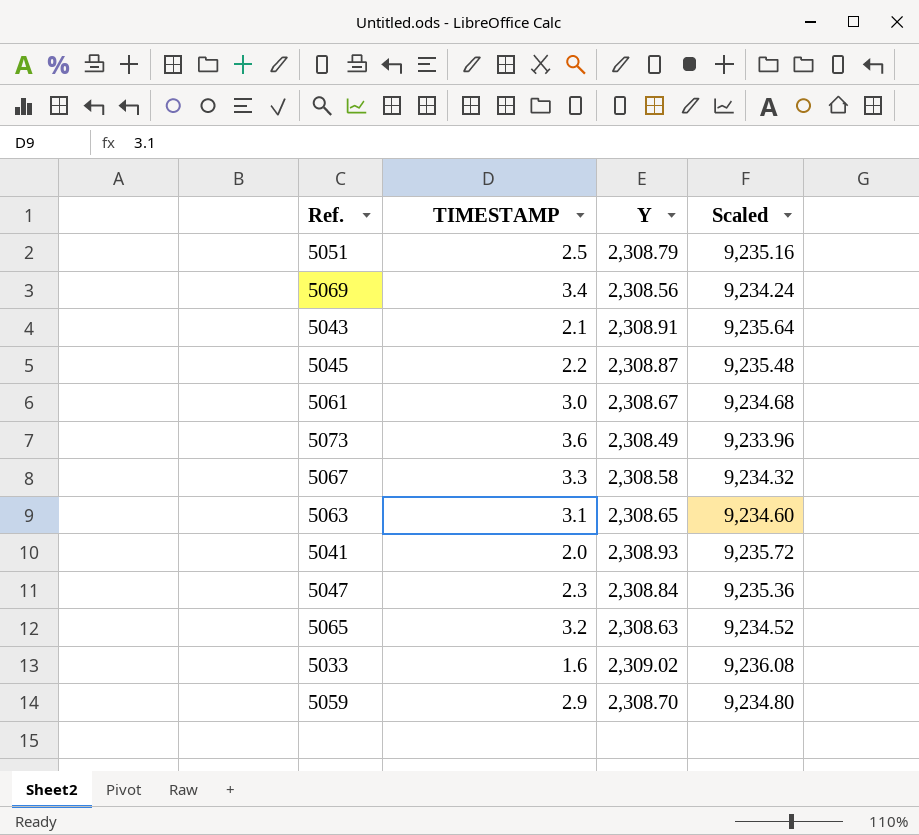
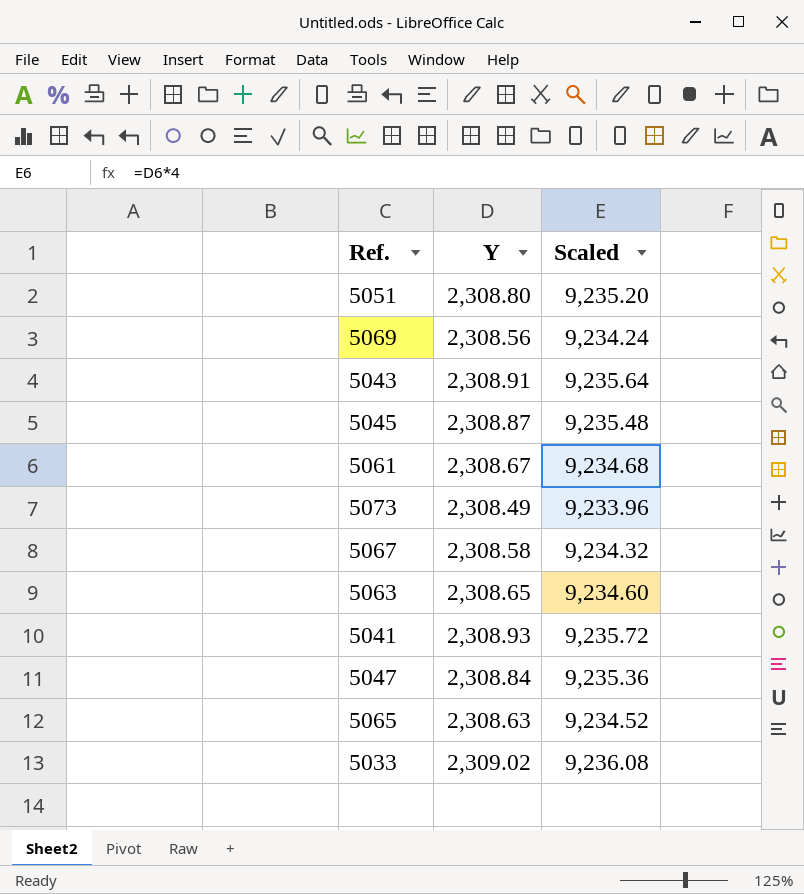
column TIMESTAMP | position: 2 -> none
row 5059: 2.9 | 2,308.70 | 9,234.80 -> none
5051 | Y: 2,308.79 -> 2,308.80
5051 | Scaled: 9,235.16 -> 9,235.20

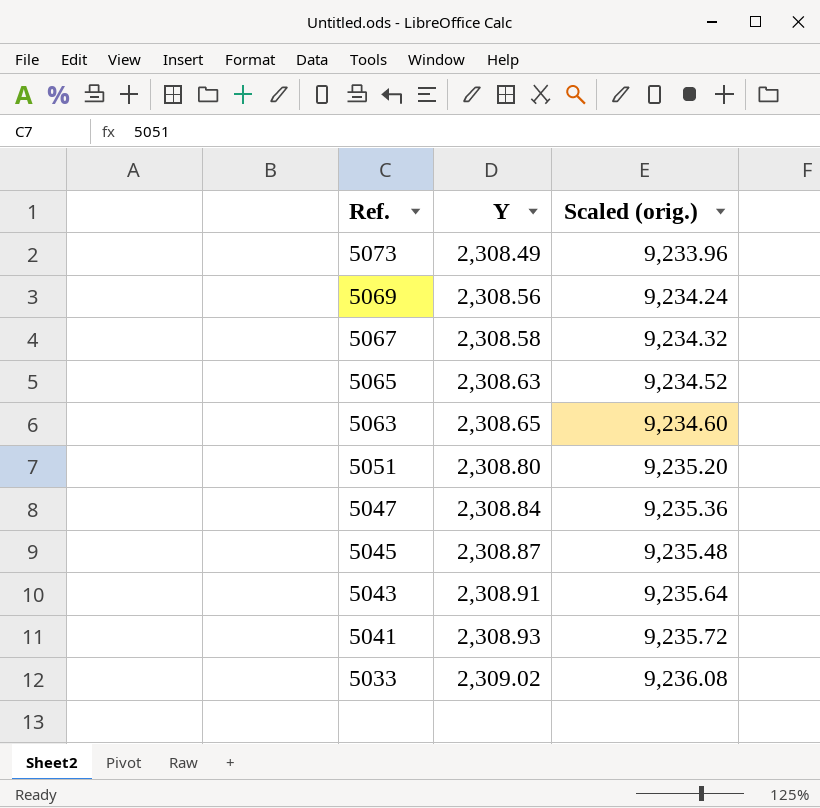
row order: none -> Ref. descending
column name: Scaled -> Scaled (orig.)
row 5061: 2,308.67 | 9,234.68 -> none

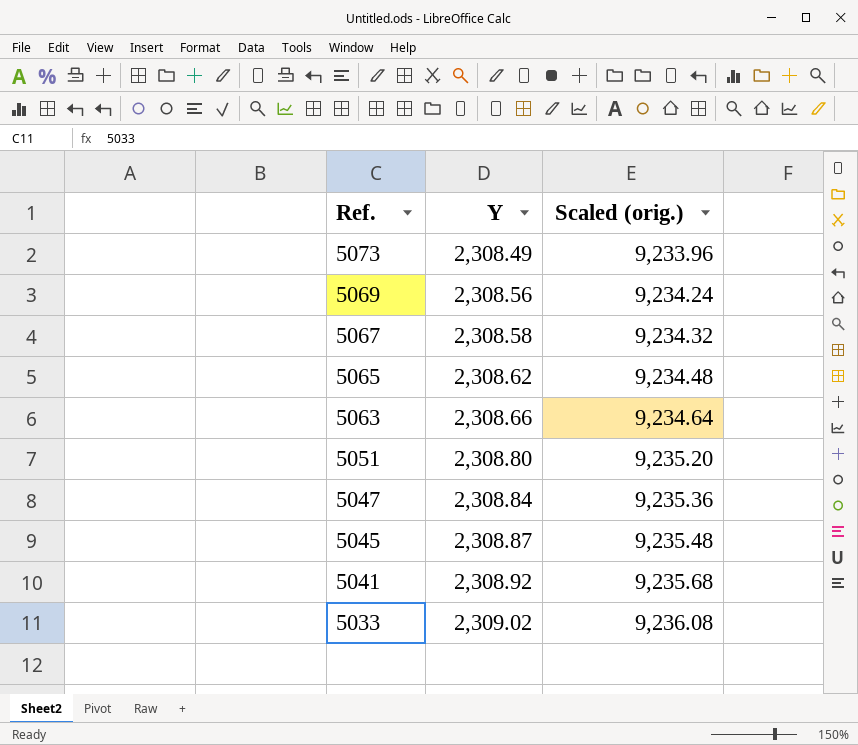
row 5043: 2,308.91 | 9,235.64 -> none
5065 | Y: 2,308.63 -> 2,308.62
5065 | Scaled (orig.): 9,234.52 -> 9,234.48
5063 | Y: 2,308.65 -> 2,308.66
5063 | Scaled (orig.): 9,234.60 -> 9,234.64
5041 | Y: 2,308.93 -> 2,308.92
5041 | Scaled (orig.): 9,235.72 -> 9,235.68

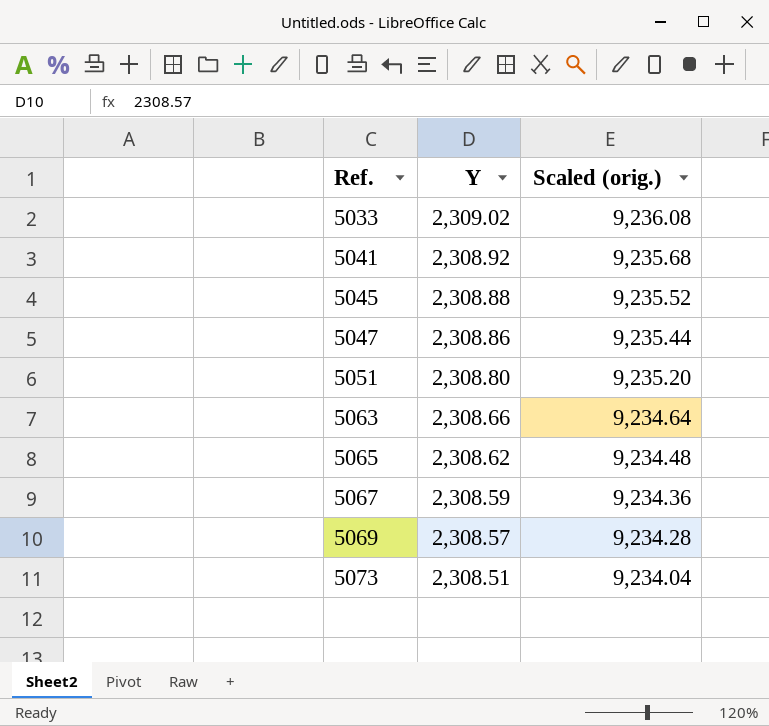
row order: Ref. descending -> Ref. ascending
5045 | Y: 2,308.87 -> 2,308.88
5045 | Scaled (orig.): 9,235.48 -> 9,235.52
5047 | Y: 2,308.84 -> 2,308.86
5047 | Scaled (orig.): 9,235.36 -> 9,235.44
5067 | Y: 2,308.58 -> 2,308.59
5067 | Scaled (orig.): 9,234.32 -> 9,234.36
5069 | Y: 2,308.56 -> 2,308.57
5069 | Scaled (orig.): 9,234.24 -> 9,234.28
5073 | Y: 2,308.49 -> 2,308.51
5073 | Scaled (orig.): 9,233.96 -> 9,234.04

